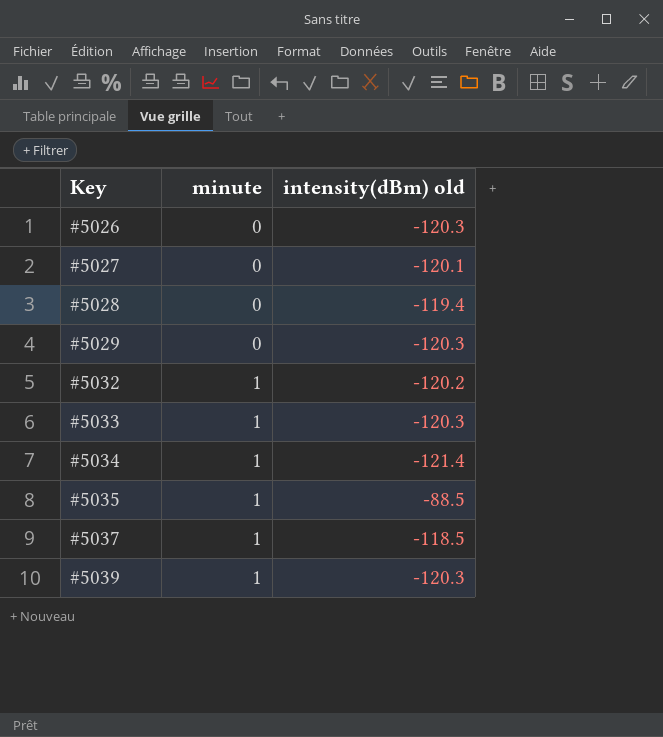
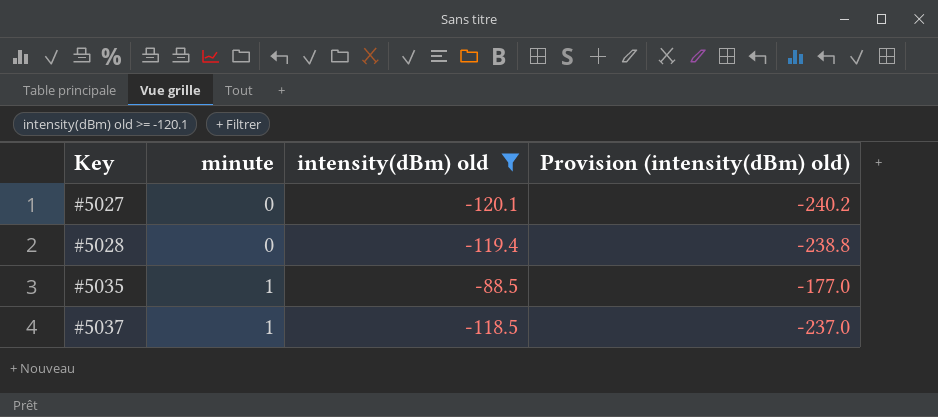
filter: none -> intensity(dBm) old >= -120.1
column Provision (intensity(dBm) old) | formula: none -> [intensity(dBm) old] * 2

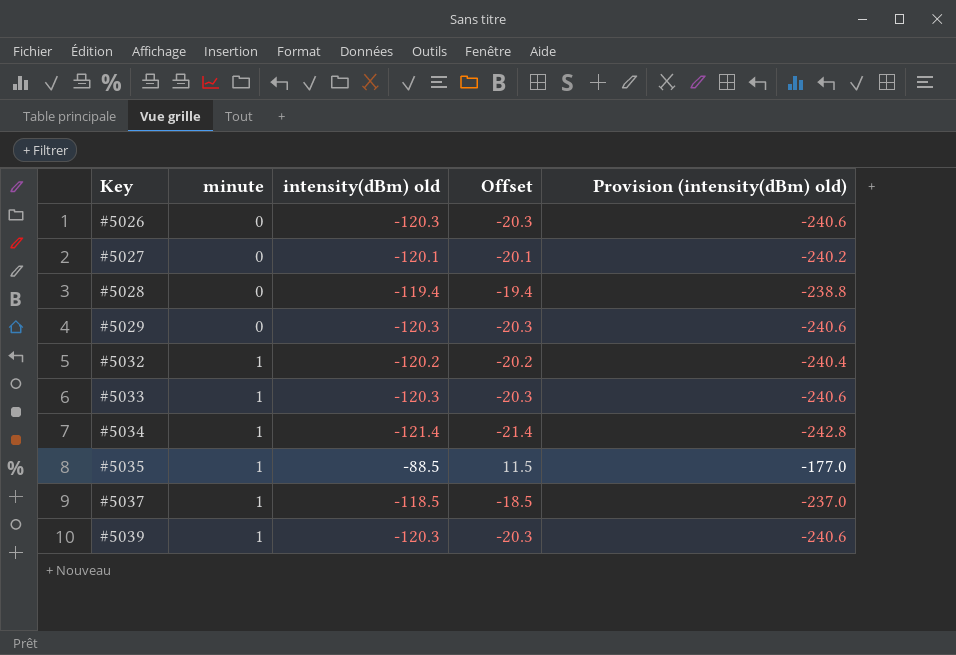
filter: intensity(dBm) old >= -120.1 -> none
column Offset | formula: none -> [intensity(dBm) old] + 100

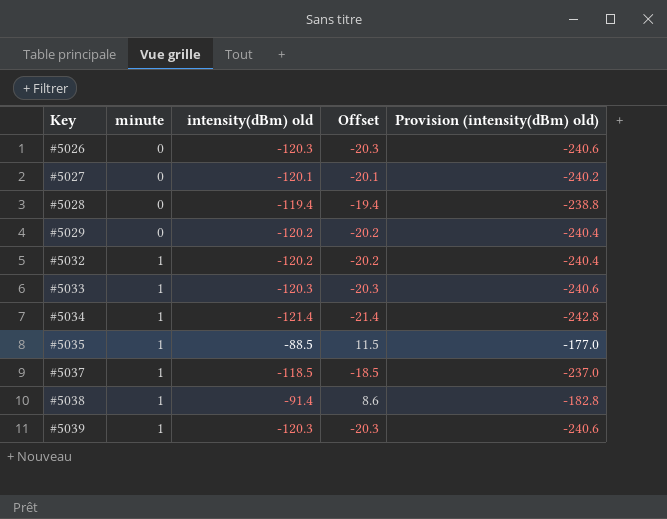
#5029 | intensity(dBm) old: -120.3 -> -120.2
#5029 | Offset: -20.3 -> -20.2
#5029 | Provision (intensity(dBm) old): -240.6 -> -240.4
row #5038: none -> 1 | -91.4 | 8.6 | -182.8

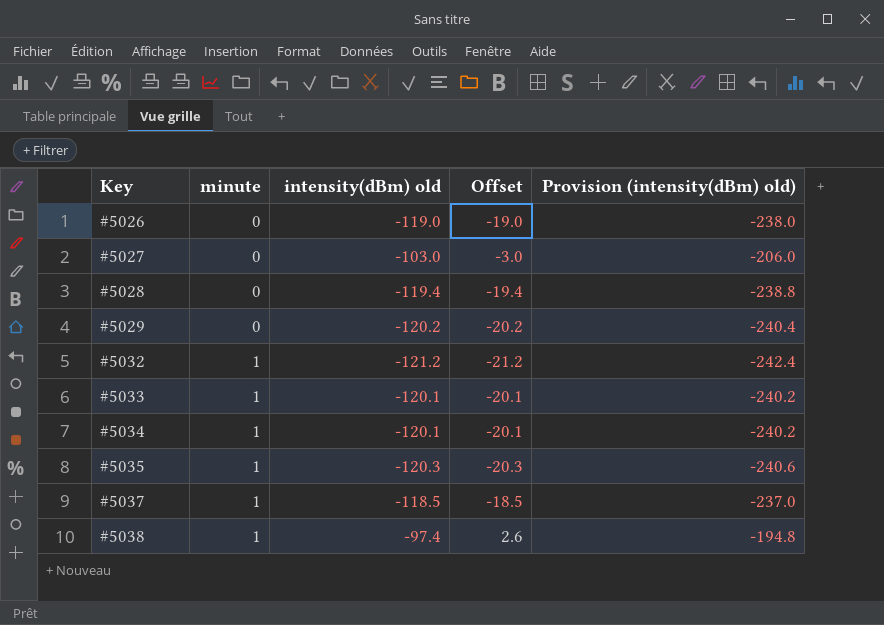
row #5039: 1 | -120.3 | -20.3 | -240.6 -> none
#5026 | intensity(dBm) old: -120.3 -> -119.0
#5026 | Offset: -20.3 -> -19.0
#5026 | Provision (intensity(dBm) old): -240.6 -> -238.0
#5027 | intensity(dBm) old: -120.1 -> -103.0
#5027 | Offset: -20.1 -> -3.0
#5027 | Provision (intensity(dBm) old): -240.2 -> -206.0
#5032 | intensity(dBm) old: -120.2 -> -121.2
#5032 | Offset: -20.2 -> -21.2
#5032 | Provision (intensity(dBm) old): -240.4 -> -242.4
#5033 | intensity(dBm) old: -120.3 -> -120.1
#5033 | Offset: -20.3 -> -20.1
#5033 | Provision (intensity(dBm) old): -240.6 -> -240.2
#5034 | intensity(dBm) old: -121.4 -> -120.1
#5034 | Offset: -21.4 -> -20.1
#5034 | Provision (intensity(dBm) old): -242.8 -> -240.2
#5035 | intensity(dBm) old: -88.5 -> -120.3
#5035 | Offset: 11.5 -> -20.3
#5035 | Provision (intensity(dBm) old): -177.0 -> -240.6
#5038 | intensity(dBm) old: -91.4 -> -97.4
#5038 | Offset: 8.6 -> 2.6
#5038 | Provision (intensity(dBm) old): -182.8 -> -194.8

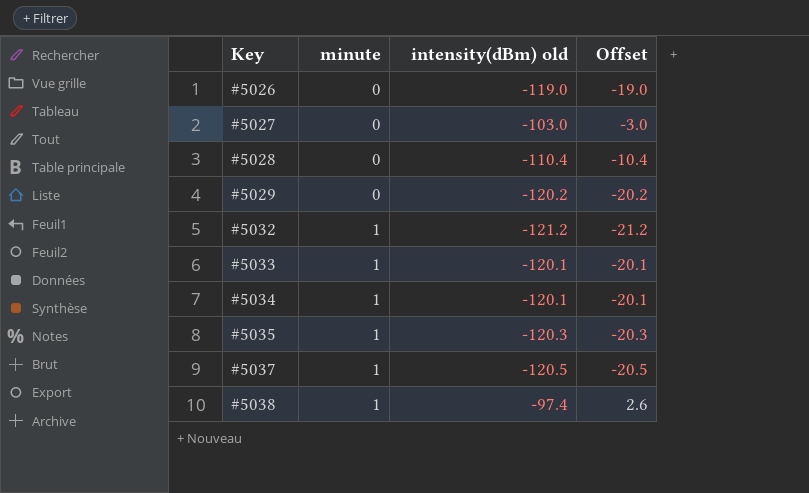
column Provision (intensity(dBm) old) | formula: [intensity(dBm) old] * 2 -> none
#5028 | intensity(dBm) old: -119.4 -> -110.4
#5028 | Offset: -19.4 -> -10.4
#5037 | intensity(dBm) old: -118.5 -> -120.5
#5037 | Offset: -18.5 -> -20.5

